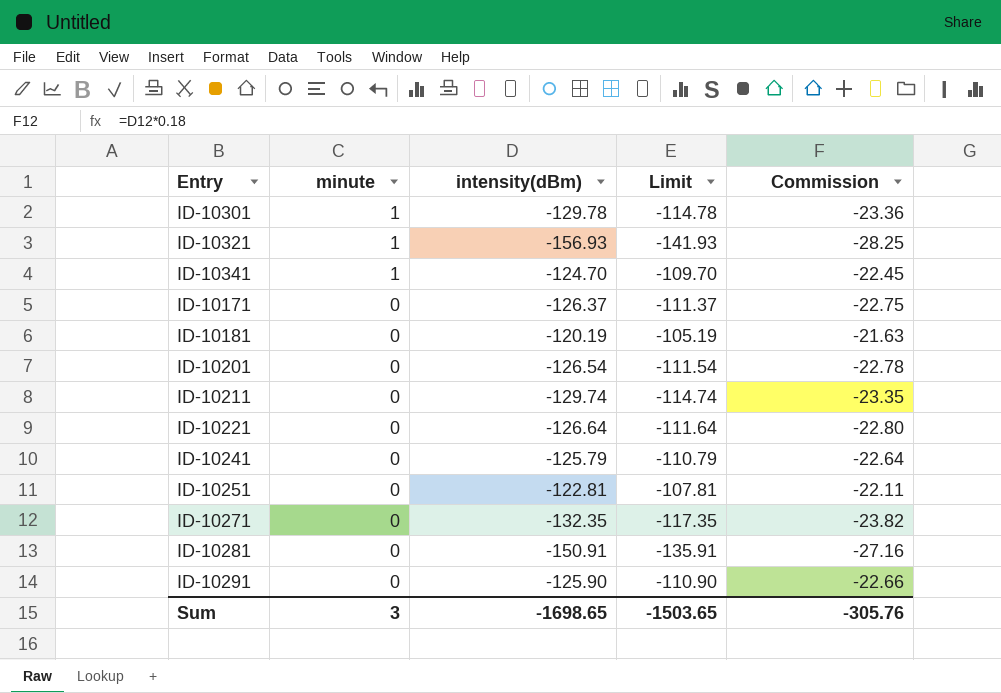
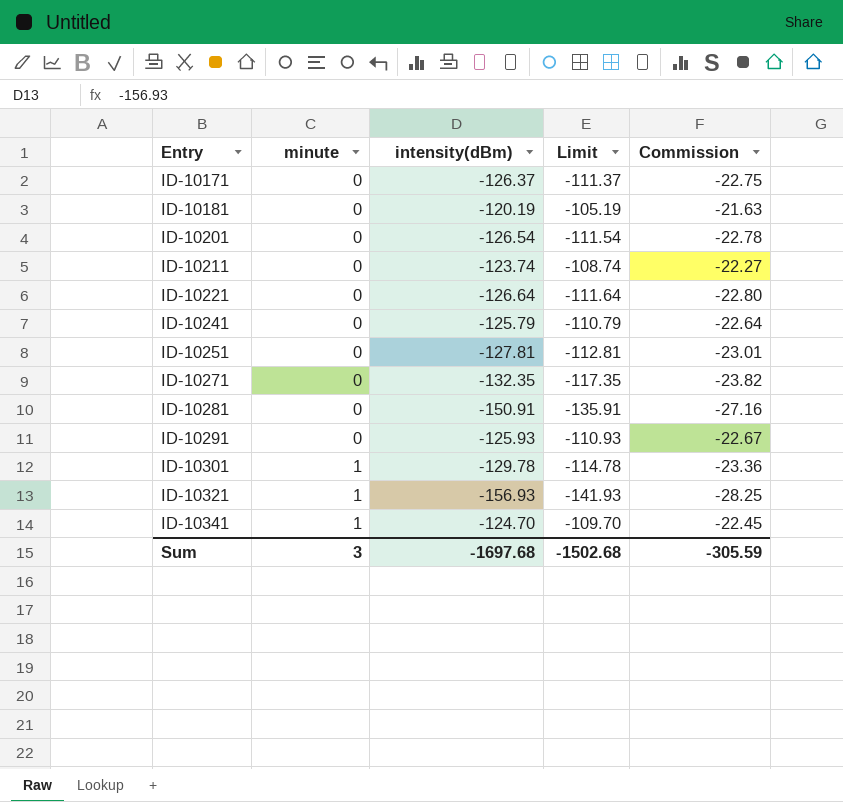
row order: minute descending -> Entry ascending
ID-10211 | intensity(dBm): -129.74 -> -123.74
ID-10211 | Limit: -114.74 -> -108.74
ID-10211 | Commission: -23.35 -> -22.27
ID-10251 | intensity(dBm): -122.81 -> -127.81
ID-10251 | Limit: -107.81 -> -112.81
ID-10251 | Commission: -22.11 -> -23.01
ID-10291 | intensity(dBm): -125.90 -> -125.93
ID-10291 | Limit: -110.90 -> -110.93
ID-10291 | Commission: -22.66 -> -22.67
Sum | intensity(dBm): -1698.65 -> -1697.68
Sum | Limit: -1503.65 -> -1502.68
Sum | Commission: -305.76 -> -305.59

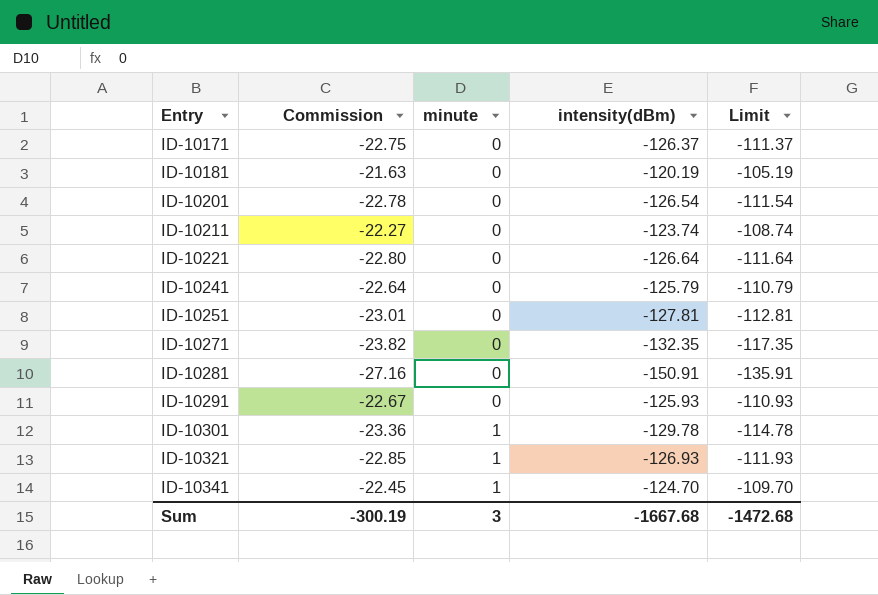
column Commission | position: 5 -> 2
ID-10321 | Commission: -28.25 -> -22.85
ID-10321 | intensity(dBm): -156.93 -> -126.93
ID-10321 | Limit: -141.93 -> -111.93
Sum | Commission: -305.59 -> -300.19
Sum | intensity(dBm): -1697.68 -> -1667.68
Sum | Limit: -1502.68 -> -1472.68

